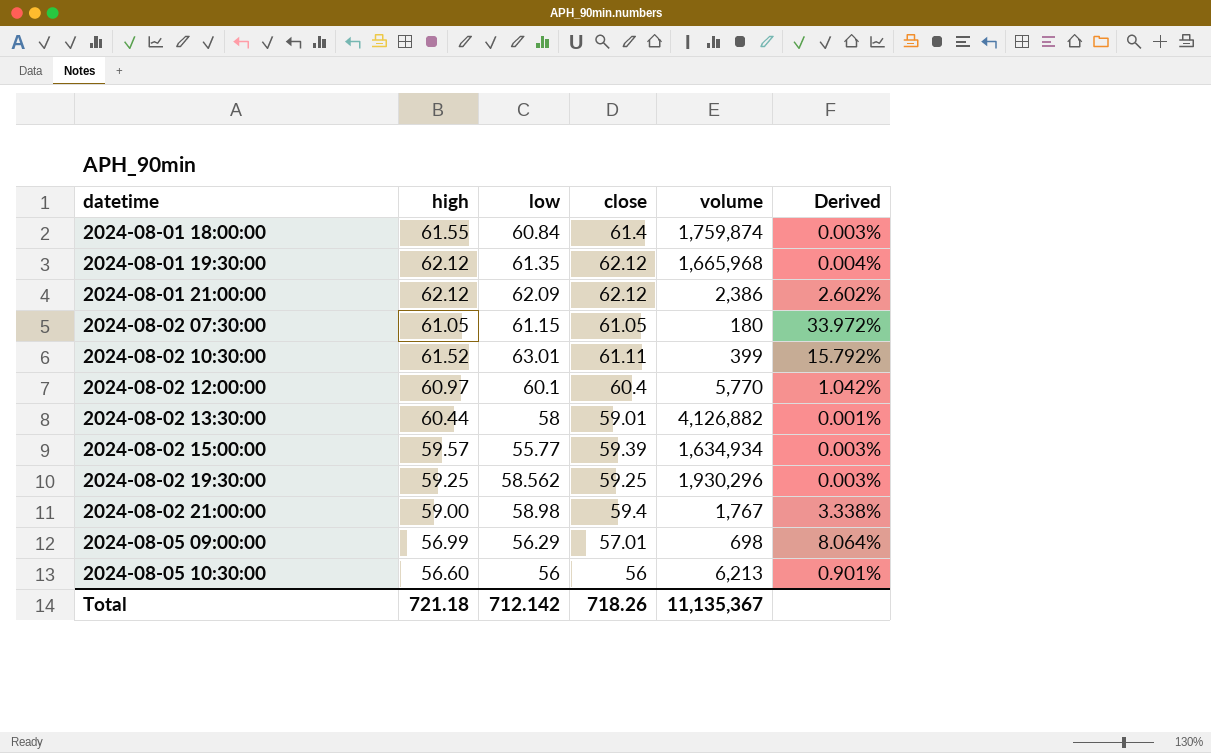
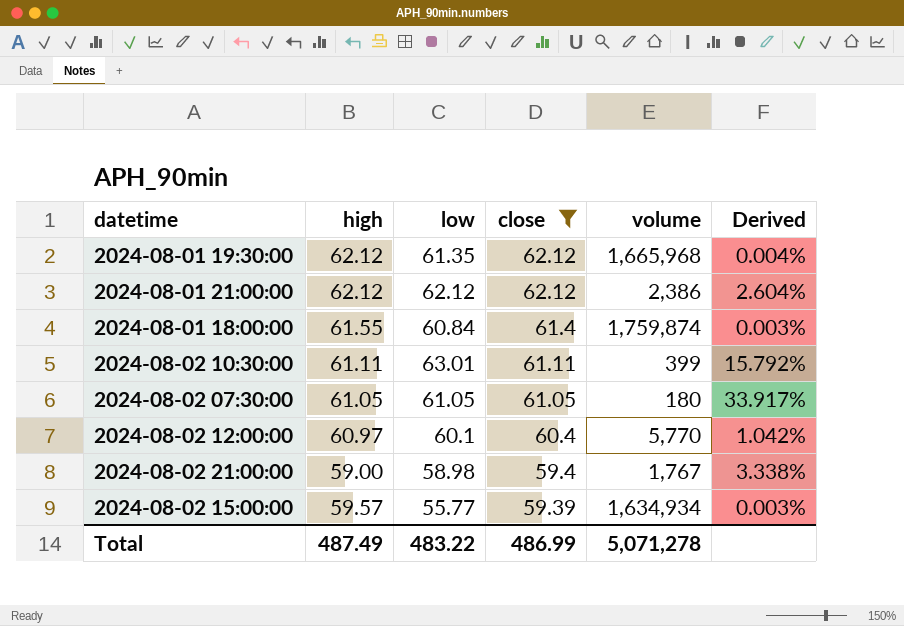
filter: none -> close >= 59.39
row order: datetime ascending -> close descending
2024-08-01 21:00:00 | low: 62.09 -> 62.12
2024-08-01 21:00:00 | Derived: 2.602% -> 2.604%
2024-08-02 10:30:00 | high: 61.52 -> 61.11
2024-08-02 07:30:00 | low: 61.15 -> 61.05
2024-08-02 07:30:00 | Derived: 33.972% -> 33.917%
Total | high: 721.18 -> 487.49
Total | low: 712.142 -> 483.22
Total | close: 718.26 -> 486.99
Total | volume: 11,135,367 -> 5,071,278

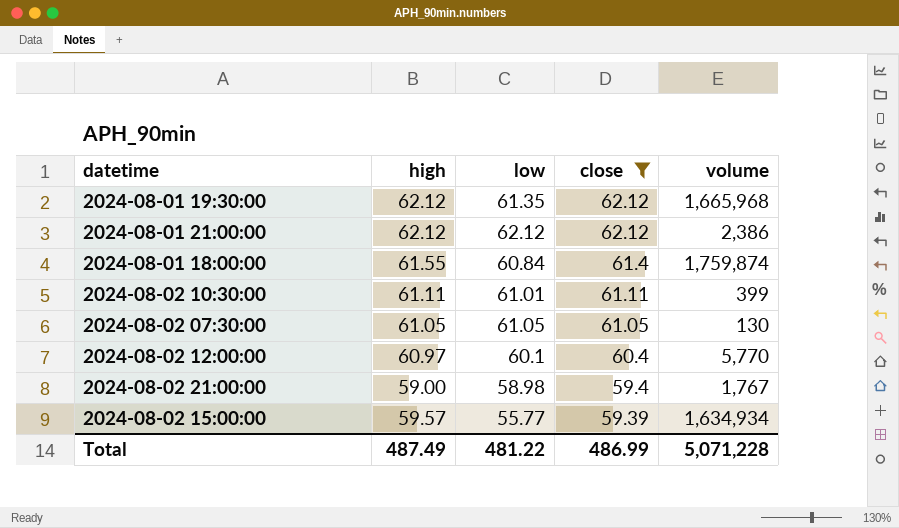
column Derived | formula: [low] / [volume] -> none
2024-08-02 10:30:00 | low: 63.01 -> 61.01
2024-08-02 07:30:00 | volume: 180 -> 130
Total | low: 483.22 -> 481.22
Total | volume: 5,071,278 -> 5,071,228

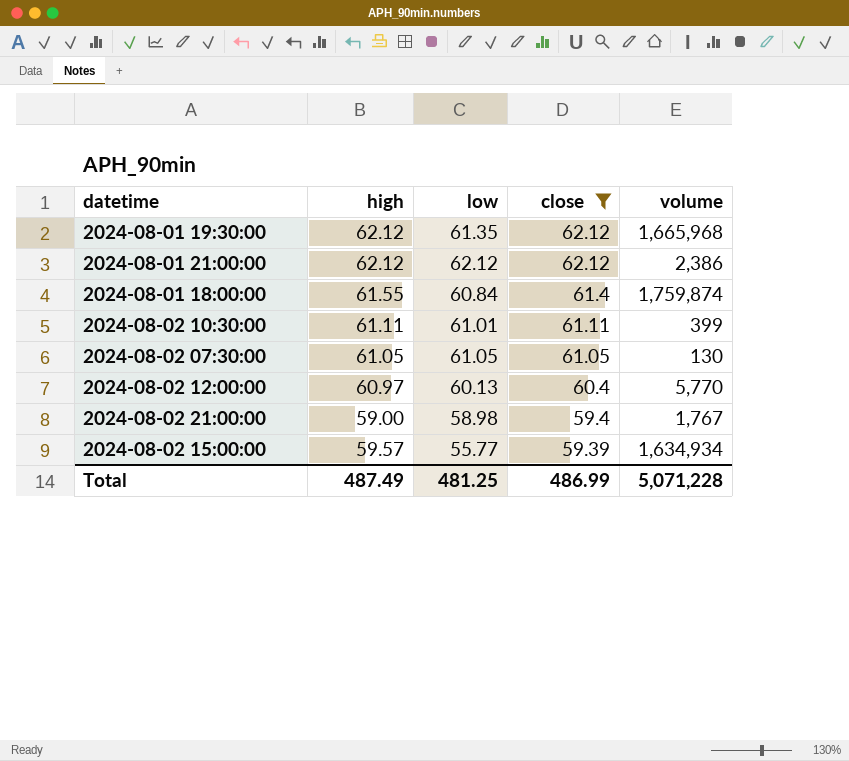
2024-08-02 12:00:00 | low: 60.1 -> 60.13
Total | low: 481.22 -> 481.25

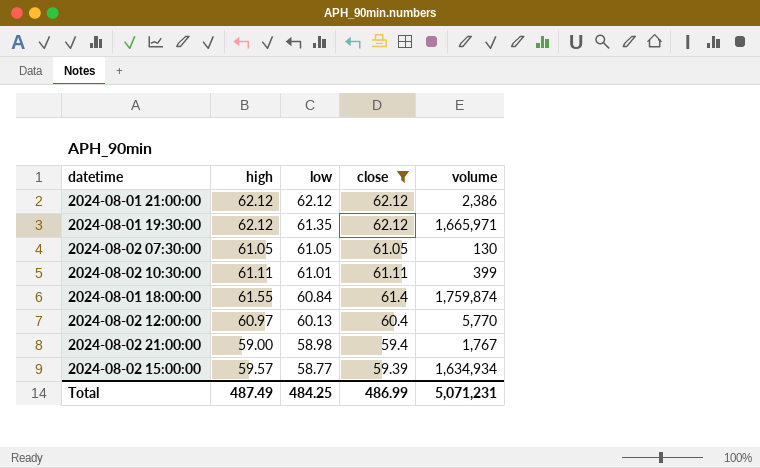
row order: close descending -> low descending
2024-08-01 19:30:00 | volume: 1,665,968 -> 1,665,971
2024-08-02 15:00:00 | low: 55.77 -> 58.77
Total | low: 481.25 -> 484.25
Total | volume: 5,071,228 -> 5,071,231

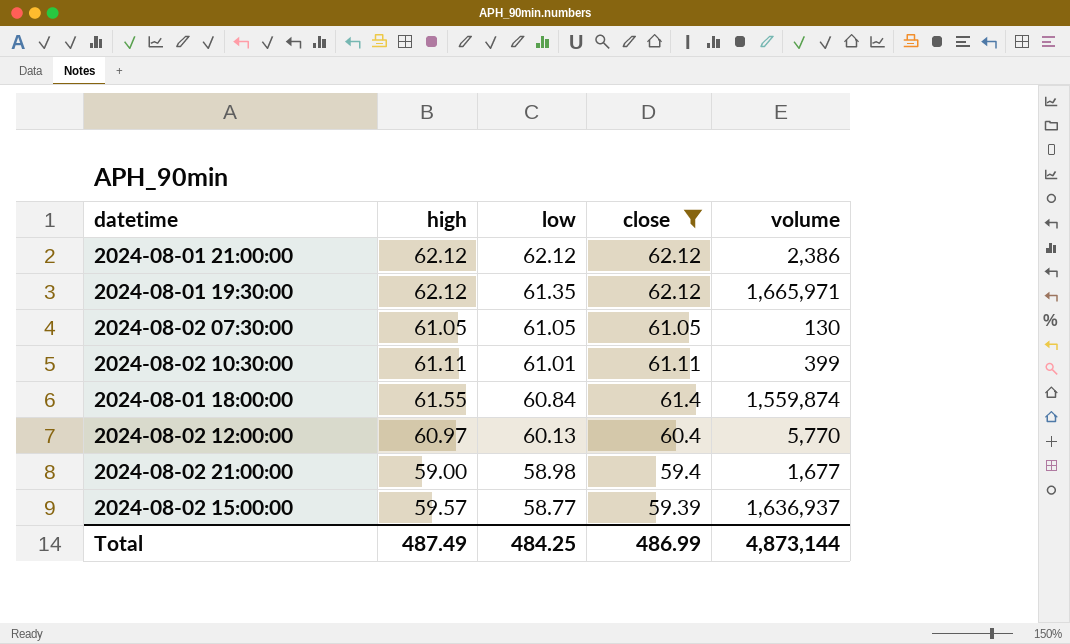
2024-08-01 18:00:00 | volume: 1,759,874 -> 1,559,874
2024-08-02 21:00:00 | volume: 1,767 -> 1,677
2024-08-02 15:00:00 | volume: 1,634,934 -> 1,636,937
Total | volume: 5,071,231 -> 4,873,144

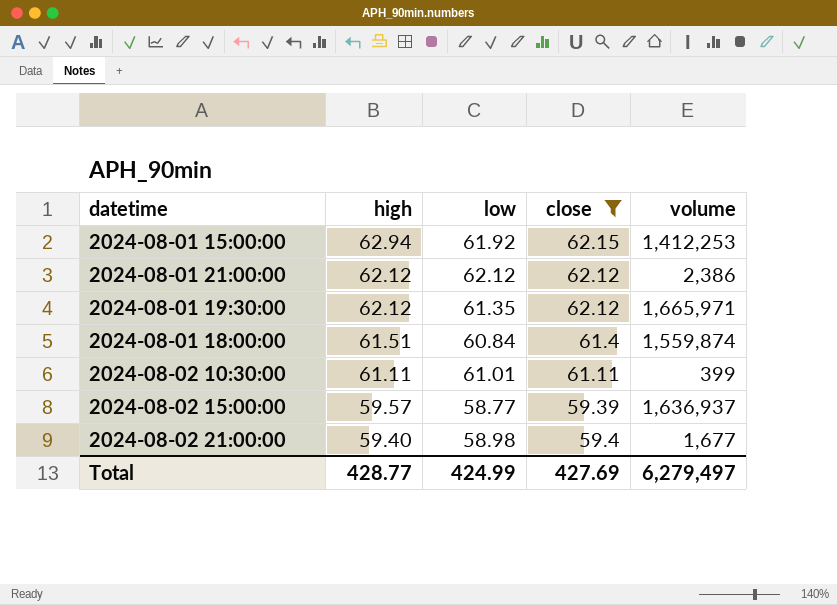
row order: low descending -> high descending
row 2024-08-02 07:30:00: 61.05 | 61.05 | 61.05 | 130 -> none
row 2024-08-02 12:00:00: 60.97 | 60.13 | 60.4 | 5,770 -> none
row 2024-08-01 15:00:00: none -> 62.94 | 61.92 | 62.15 | 1,412,253
2024-08-01 18:00:00 | high: 61.55 -> 61.51
2024-08-02 21:00:00 | high: 59.00 -> 59.40
Total | high: 487.49 -> 428.77
Total | low: 484.25 -> 424.99
Total | close: 486.99 -> 427.69
Total | volume: 4,873,144 -> 6,279,497

